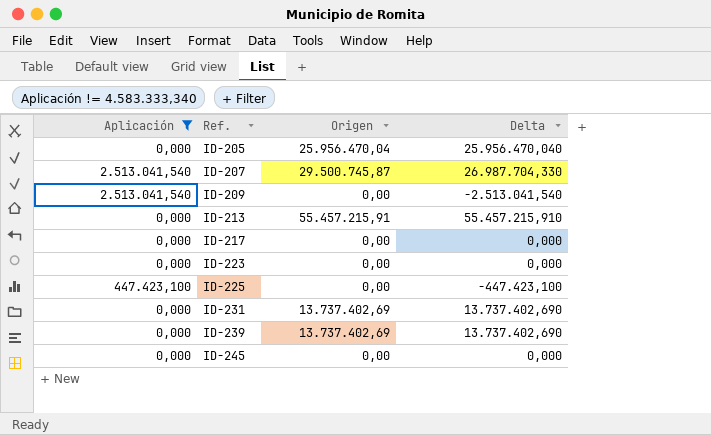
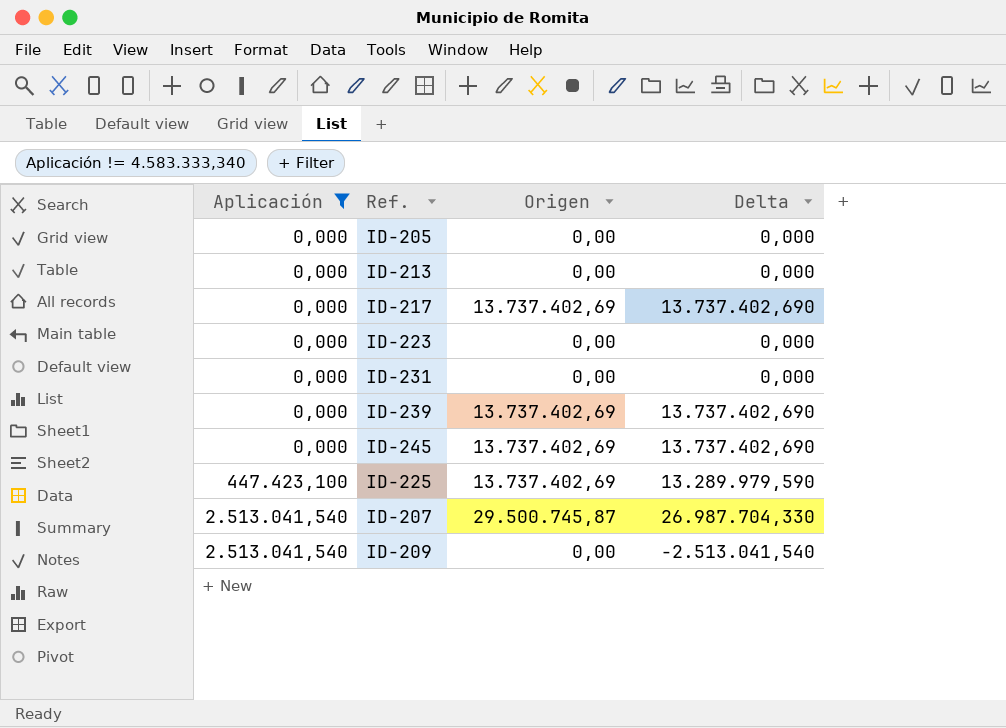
row order: Ref. ascending -> Aplicación ascending
ID-205 | Origen: 25.956.470,04 -> 0,00
ID-205 | Delta: 25.956.470,040 -> 0,000
ID-213 | Origen: 55.457.215,91 -> 0,00
ID-213 | Delta: 55.457.215,910 -> 0,000
ID-217 | Origen: 0,00 -> 13.737.402,69
ID-217 | Delta: 0,000 -> 13.737.402,690
ID-231 | Origen: 13.737.402,69 -> 0,00
ID-231 | Delta: 13.737.402,690 -> 0,000
ID-245 | Origen: 0,00 -> 13.737.402,69
ID-245 | Delta: 0,000 -> 13.737.402,690
ID-225 | Origen: 0,00 -> 13.737.402,69
ID-225 | Delta: -447.423,100 -> 13.289.979,590

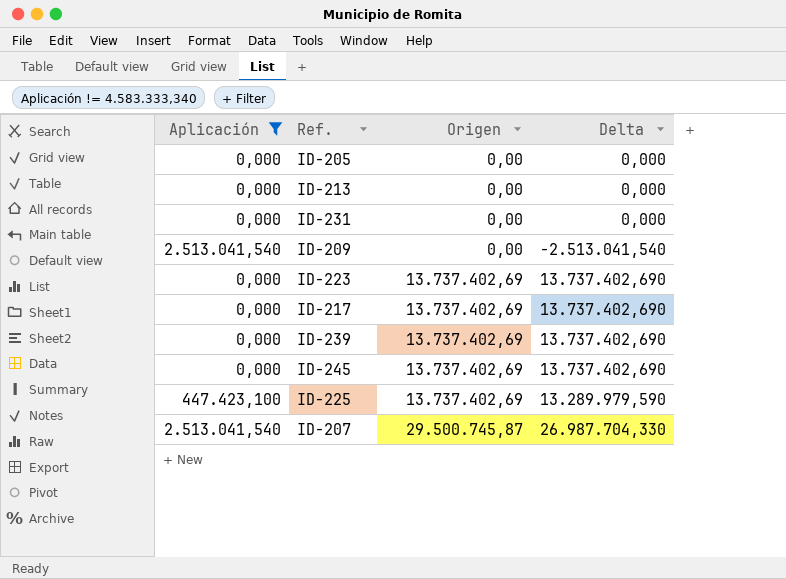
row order: Aplicación ascending -> Origen ascending
ID-223 | Origen: 0,00 -> 13.737.402,69
ID-223 | Delta: 0,000 -> 13.737.402,690

